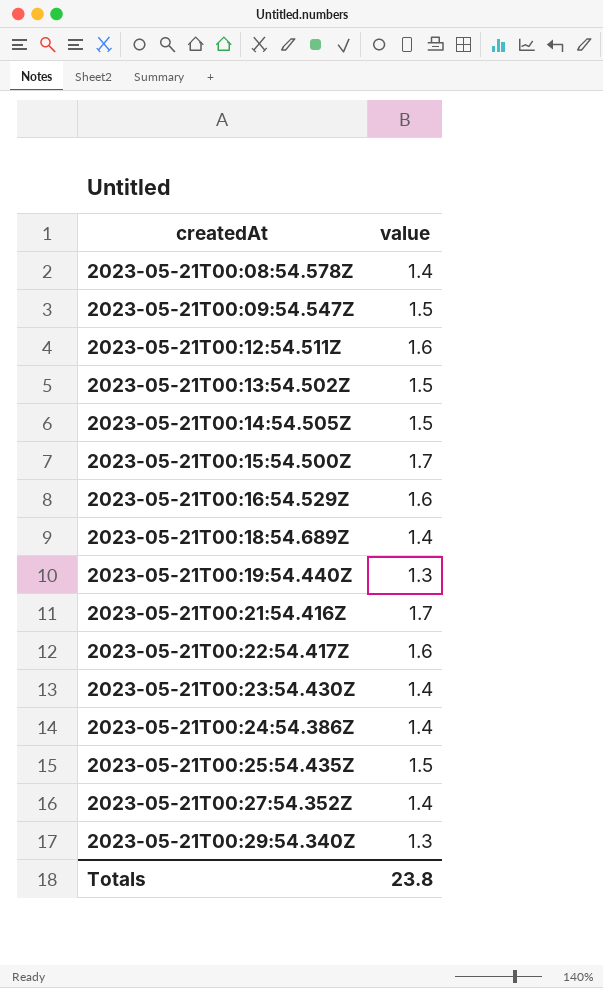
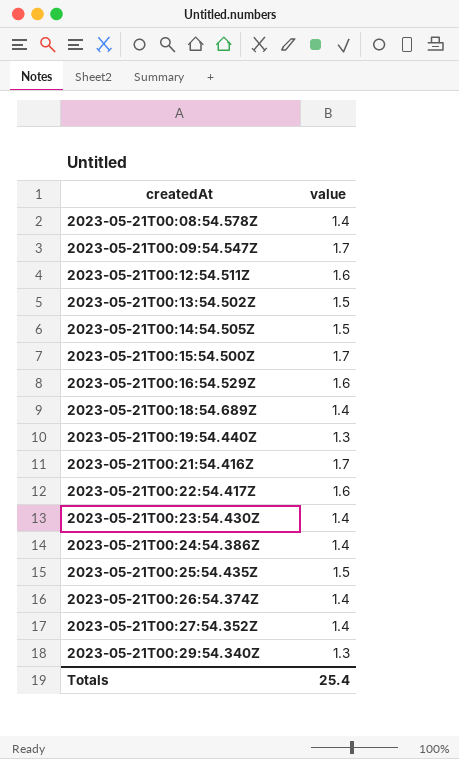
2023-05-21T00:09:54.547Z | value: 1.5 -> 1.7
row 2023-05-21T00:26:54.374Z: none -> 1.4
Totals | value: 23.8 -> 25.4

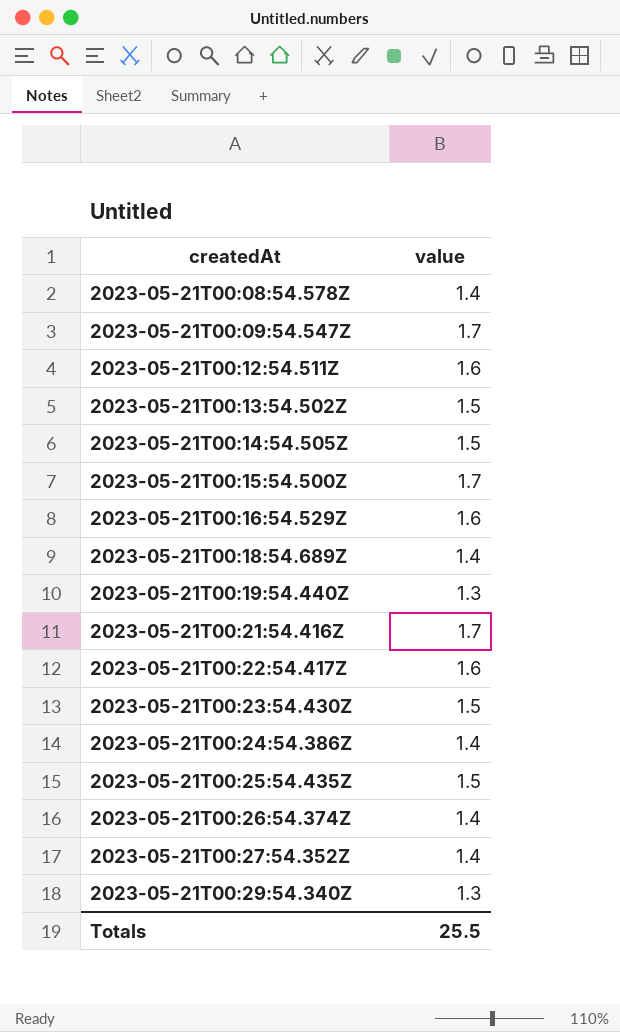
2023-05-21T00:23:54.430Z | value: 1.4 -> 1.5
Totals | value: 25.4 -> 25.5

